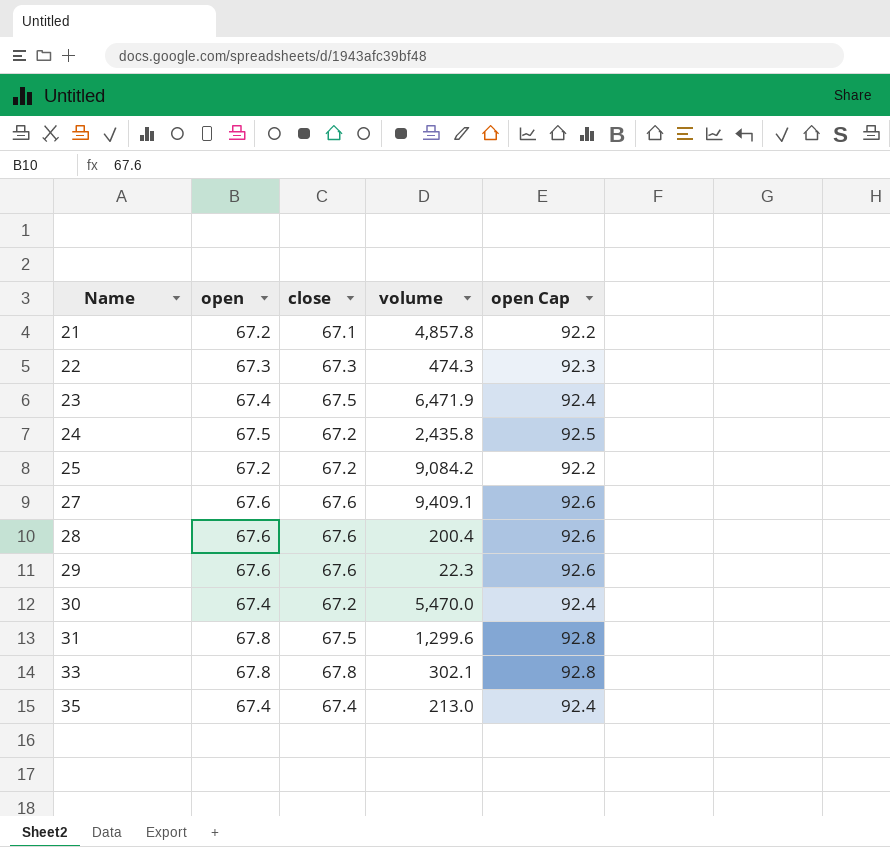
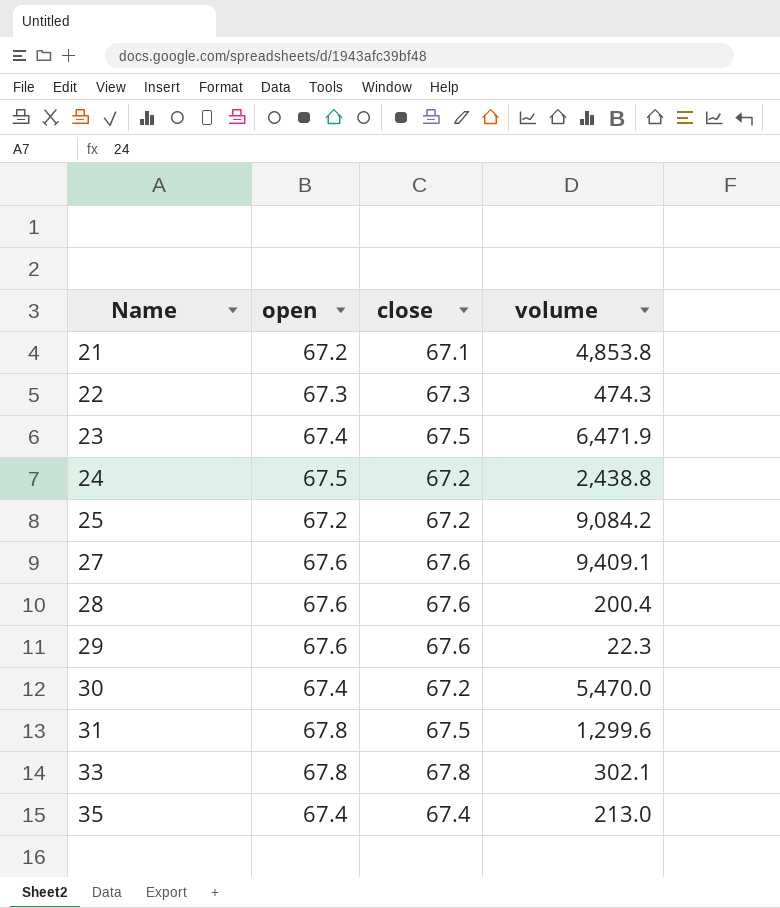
column open Cap | formula: [open] + 25 -> none
21 | volume: 4,857.8 -> 4,853.8
24 | volume: 2,435.8 -> 2,438.8

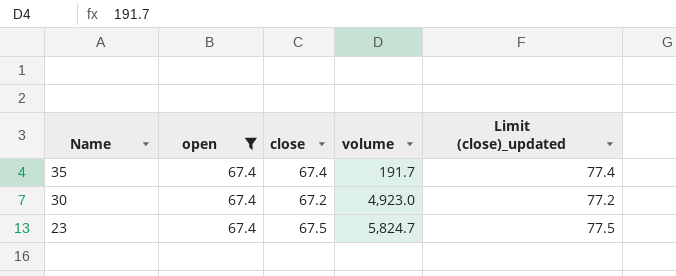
filter: none -> open = 67.4
row order: Name ascending -> Name descending
column Limit (close)_updated | formula: none -> [close] + 10
35 | volume: 213.0 -> 191.7
30 | volume: 5,470.0 -> 4,923.0
23 | volume: 6,471.9 -> 5,824.7

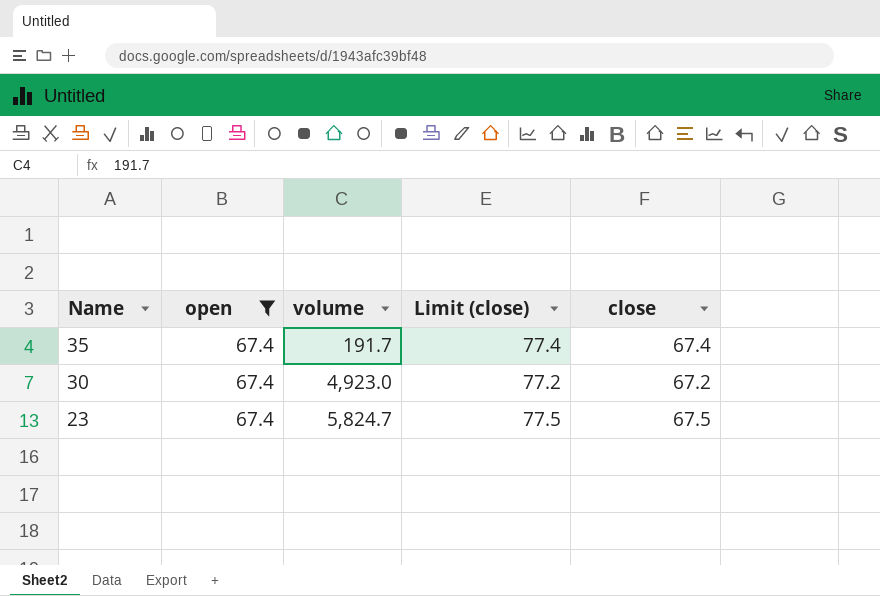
column name: Limit (close)_updated -> Limit (close)
column close | position: 3 -> 5

